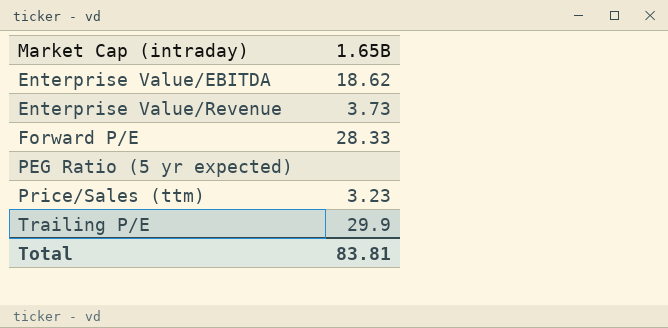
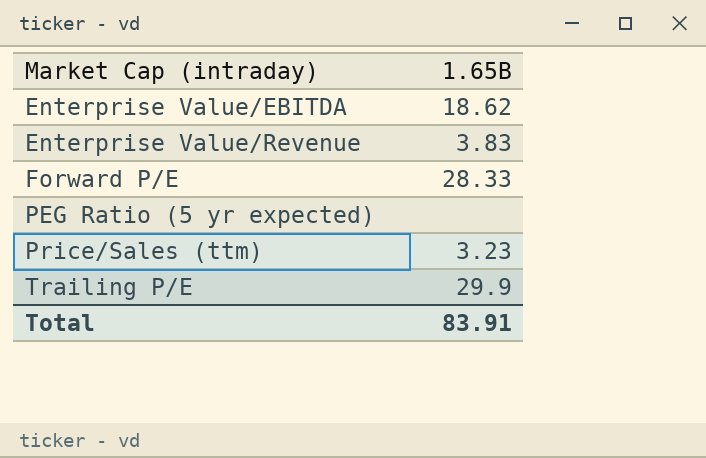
Enterprise Value/Revenue | 1.65B: 3.73 -> 3.83
Total | 1.65B: 83.81 -> 83.91

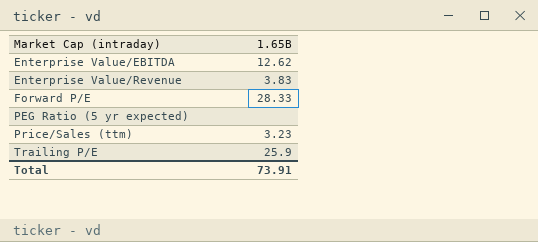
Enterprise Value/EBITDA | 1.65B: 18.62 -> 12.62
Trailing P/E | 1.65B: 29.9 -> 25.9
Total | 1.65B: 83.91 -> 73.91

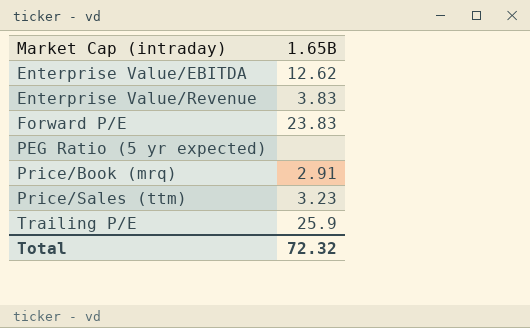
Forward P/E | 1.65B: 28.33 -> 23.83
row Price/Book (mrq): none -> 2.91
Total | 1.65B: 73.91 -> 72.32

